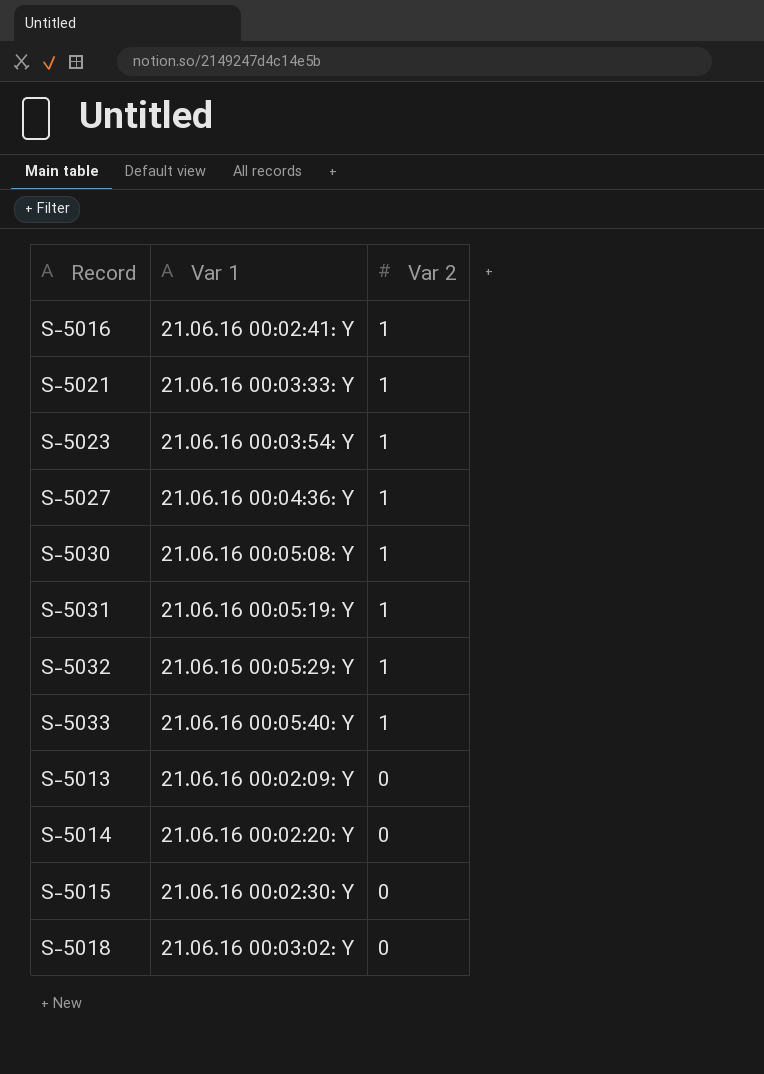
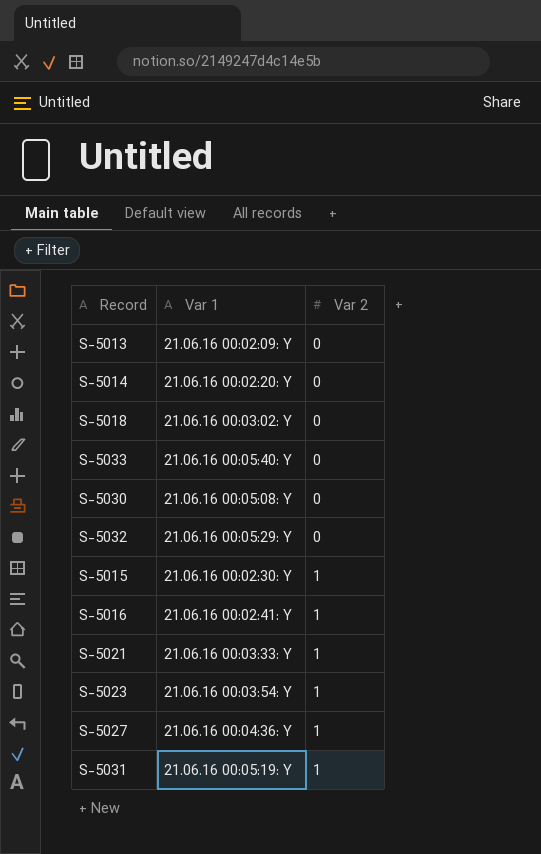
row order: Var 2 descending -> Var 2 ascending
S-5033 | Var 2: 1 -> 0
S-5030 | Var 2: 1 -> 0
S-5032 | Var 2: 1 -> 0
S-5015 | Var 2: 0 -> 1

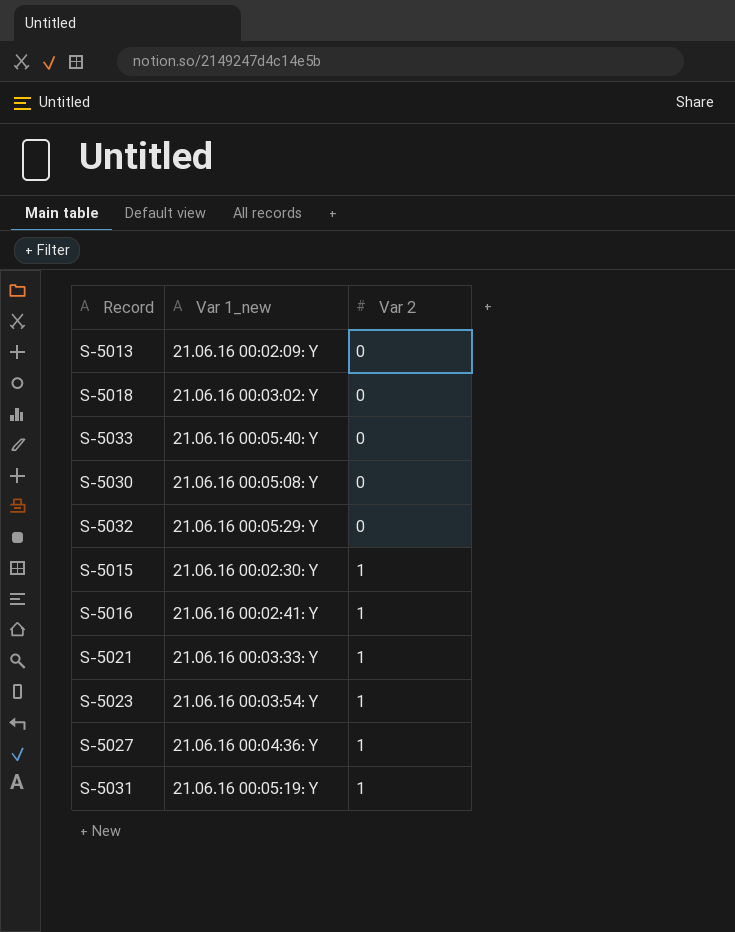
column name: Var 1 -> Var 1_new
row S-5014: 21.06.16 00:02:20: Y | 0 -> none

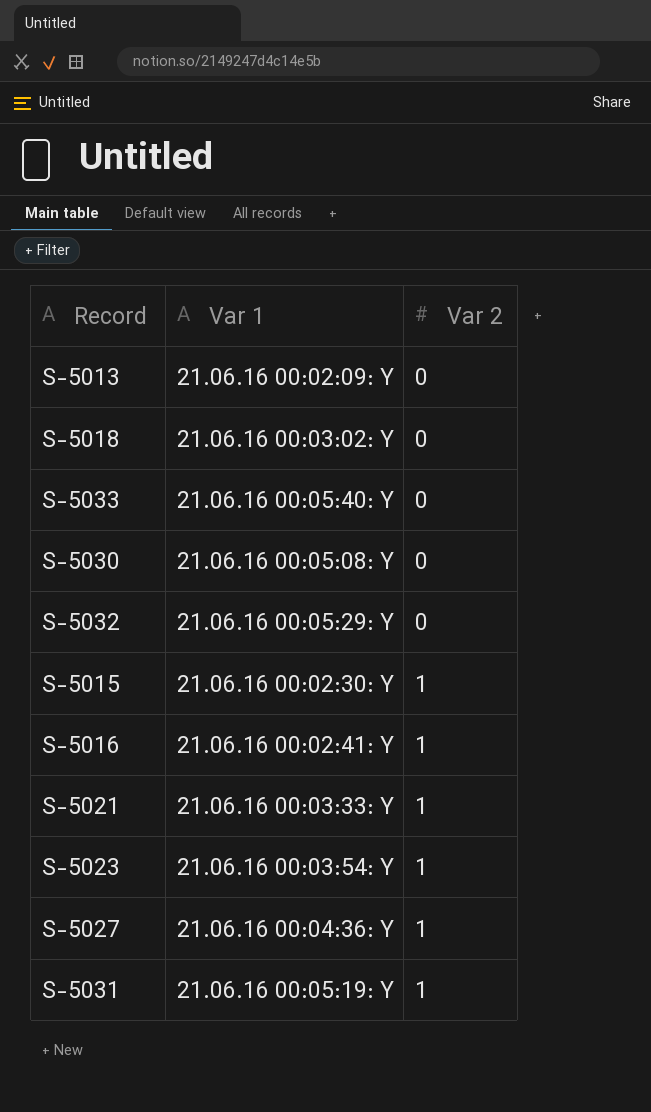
column name: Var 1_new -> Var 1

